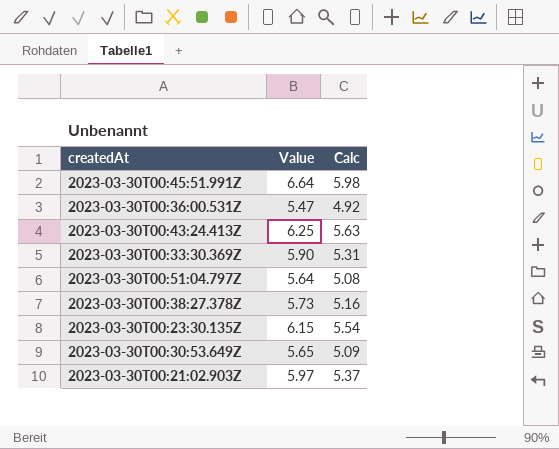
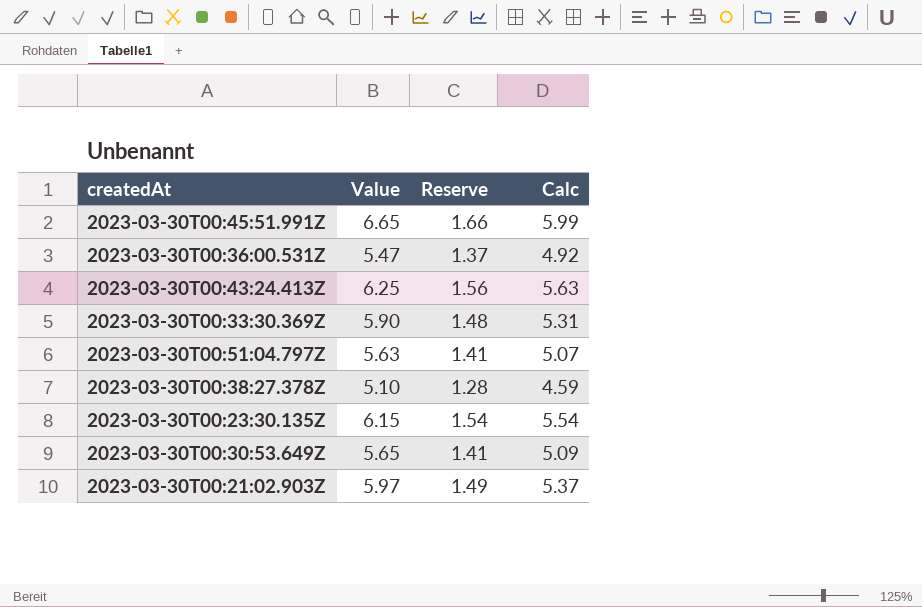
column Reserve | formula: none -> [Value] * 0.25
2023-03-30T00:45:51.991Z | Value: 6.64 -> 6.65
2023-03-30T00:45:51.991Z | Calc: 5.98 -> 5.99
2023-03-30T00:51:04.797Z | Value: 5.64 -> 5.63
2023-03-30T00:51:04.797Z | Calc: 5.08 -> 5.07
2023-03-30T00:38:27.378Z | Value: 5.73 -> 5.10
2023-03-30T00:38:27.378Z | Calc: 5.16 -> 4.59

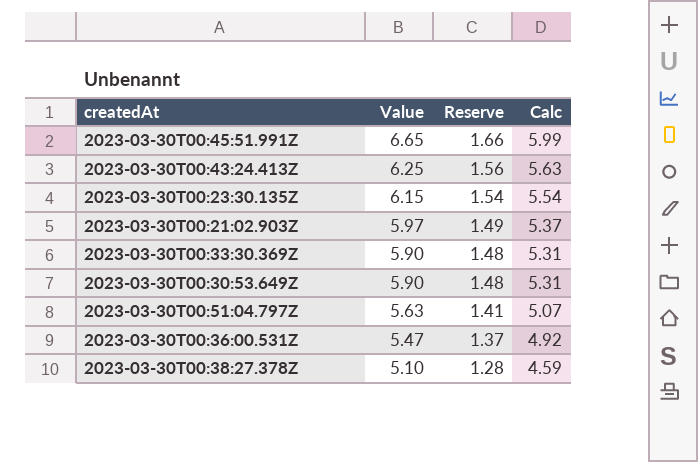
row order: none -> Value descending
2023-03-30T00:30:53.649Z | Value: 5.65 -> 5.90
2023-03-30T00:30:53.649Z | Reserve: 1.41 -> 1.48
2023-03-30T00:30:53.649Z | Calc: 5.09 -> 5.31

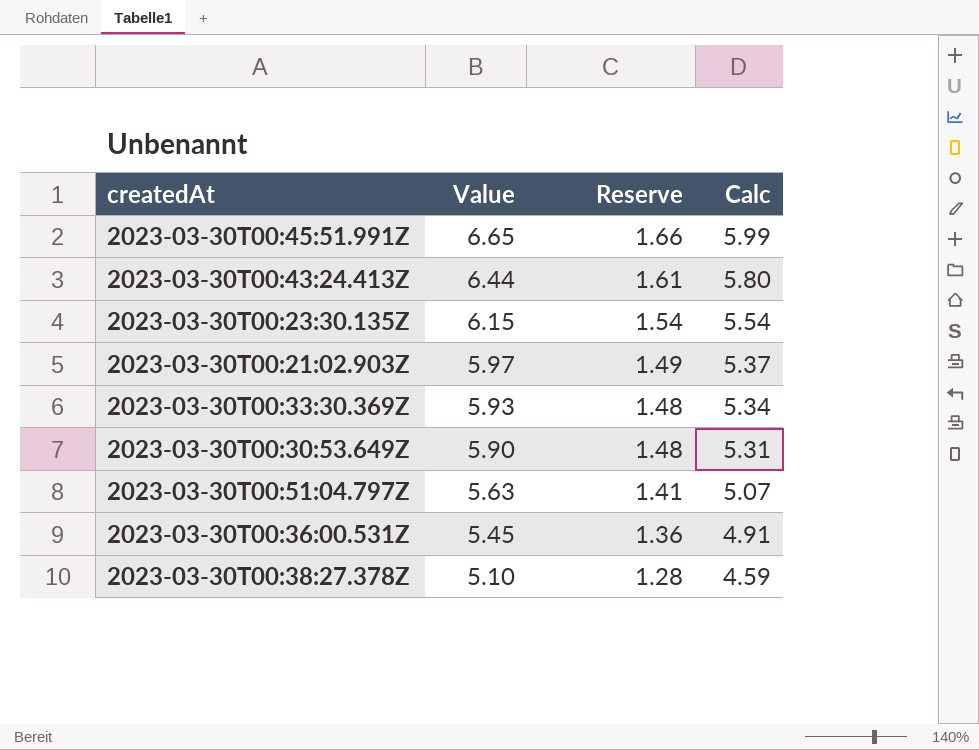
2023-03-30T00:43:24.413Z | Value: 6.25 -> 6.44
2023-03-30T00:43:24.413Z | Reserve: 1.56 -> 1.61
2023-03-30T00:43:24.413Z | Calc: 5.63 -> 5.80
2023-03-30T00:33:30.369Z | Value: 5.90 -> 5.93
2023-03-30T00:33:30.369Z | Calc: 5.31 -> 5.34
2023-03-30T00:36:00.531Z | Value: 5.47 -> 5.45
2023-03-30T00:36:00.531Z | Reserve: 1.37 -> 1.36
2023-03-30T00:36:00.531Z | Calc: 4.92 -> 4.91

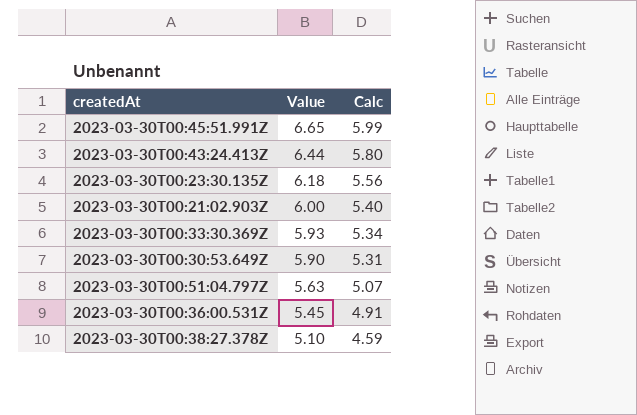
column Reserve | formula: [Value] * 0.25 -> none
2023-03-30T00:23:30.135Z | Value: 6.15 -> 6.18
2023-03-30T00:23:30.135Z | Calc: 5.54 -> 5.56
2023-03-30T00:21:02.903Z | Value: 5.97 -> 6.00
2023-03-30T00:21:02.903Z | Calc: 5.37 -> 5.40

